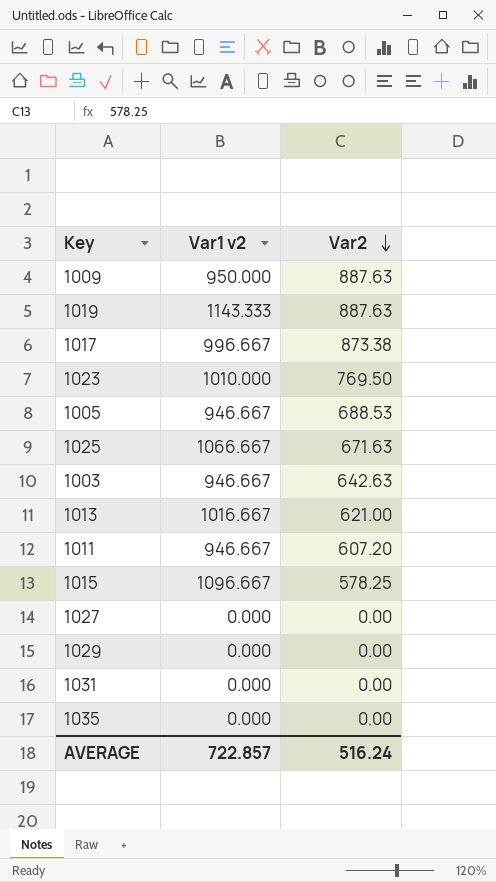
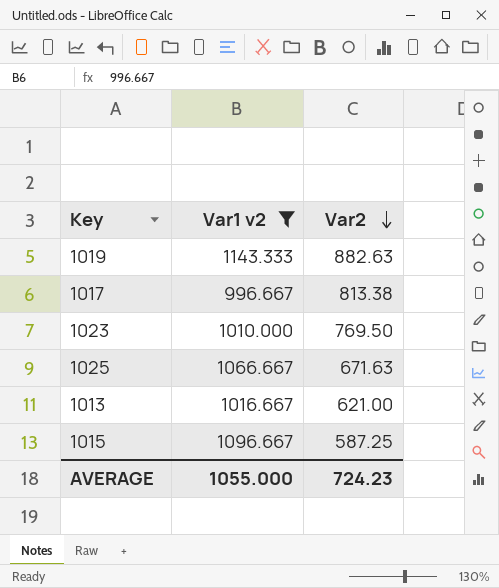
filter: none -> Var1 v2 >= 996.667
1019 | Var2: 887.63 -> 882.63
1017 | Var2: 873.38 -> 813.38
1015 | Var2: 578.25 -> 587.25
AVERAGE | Var1 v2: 722.857 -> 1055.000
AVERAGE | Var2: 516.24 -> 724.23

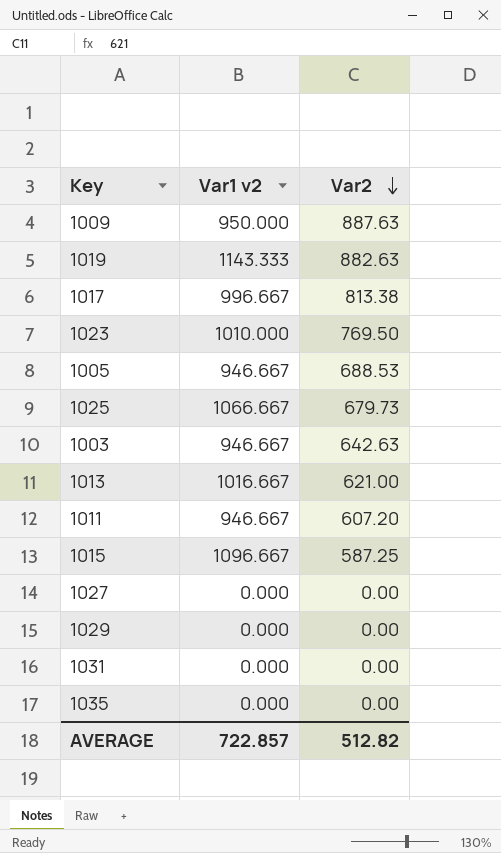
filter: Var1 v2 >= 996.667 -> none
1025 | Var2: 671.63 -> 679.73
AVERAGE | Var1 v2: 1055.000 -> 722.857
AVERAGE | Var2: 724.23 -> 512.82

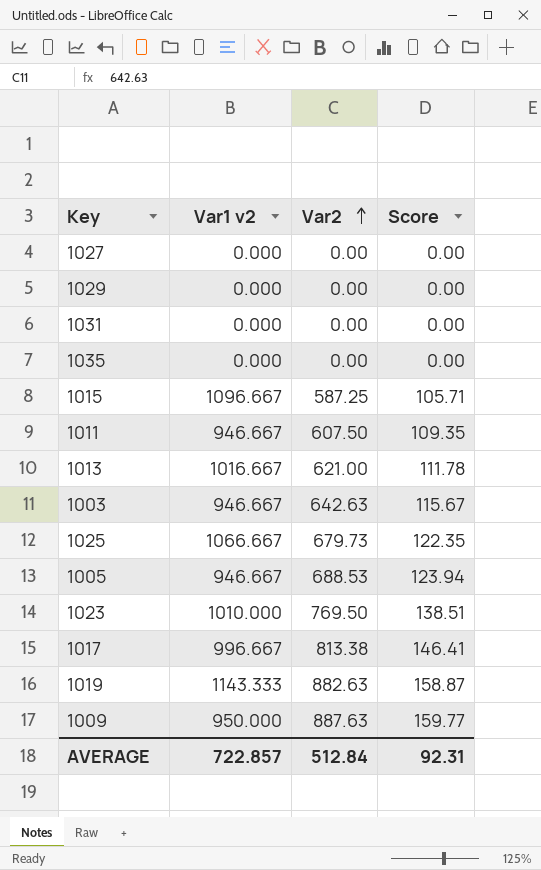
row order: Var2 descending -> Var2 ascending
column Score | formula: none -> [Var2] * 0.18
1011 | Var2: 607.20 -> 607.50
AVERAGE | Var2: 512.82 -> 512.84

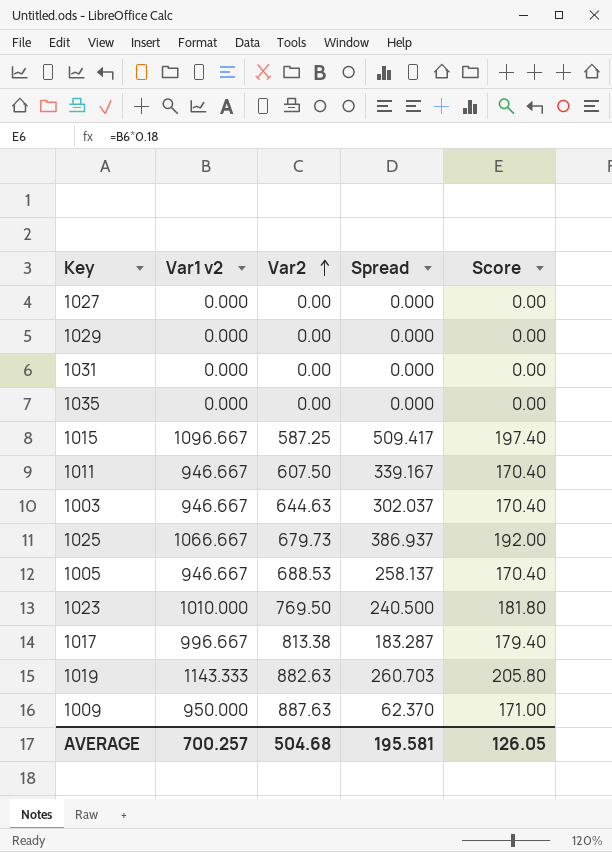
column Spread | formula: none -> [Var1 v2] - [Var2]
column Score | formula: [Var2] * 0.18 -> [Var1 v2] * 0.18
row 1013: 1016.667 | 621.00 | 111.78 -> none
1003 | Var2: 642.63 -> 644.63
AVERAGE | Var1 v2: 722.857 -> 700.257
AVERAGE | Var2: 512.84 -> 504.68
AVERAGE | Score: 92.31 -> 126.05

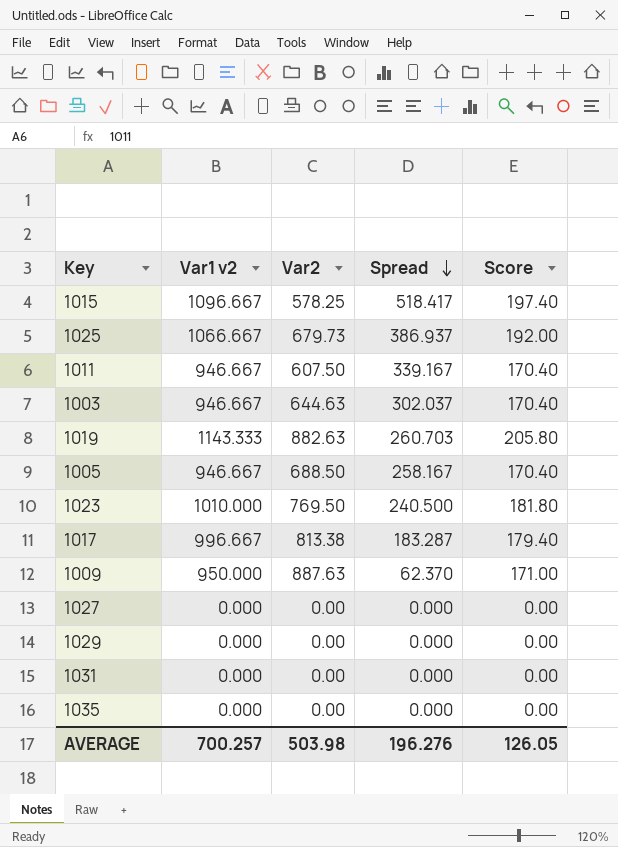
row order: Var2 ascending -> Spread descending
1015 | Var2: 587.25 -> 578.25
1015 | Spread: 509.417 -> 518.417
1005 | Var2: 688.53 -> 688.50
1005 | Spread: 258.137 -> 258.167
AVERAGE | Var2: 504.68 -> 503.98
AVERAGE | Spread: 195.581 -> 196.276

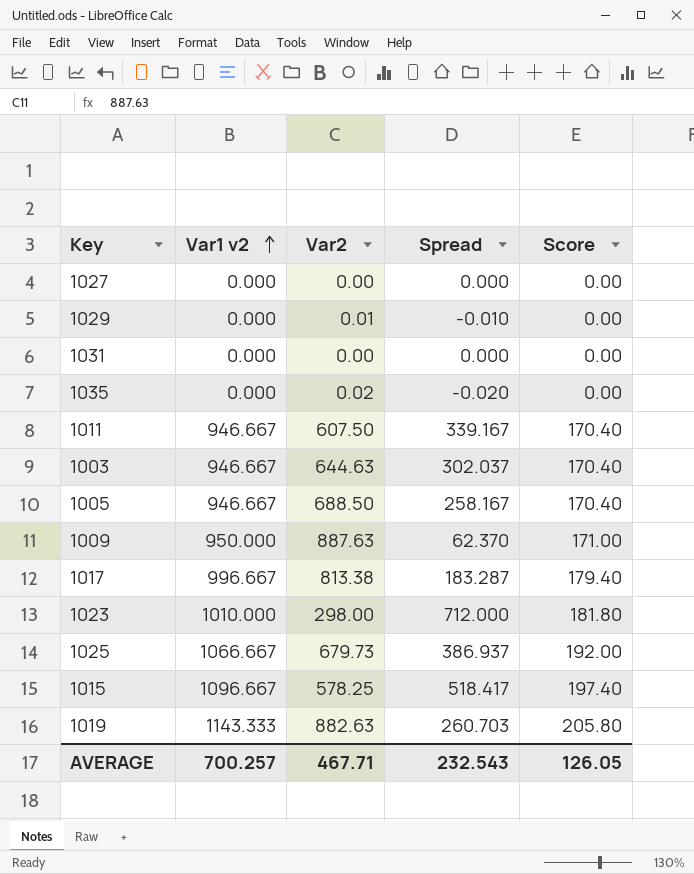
row order: Spread descending -> Var1 v2 ascending
1029 | Var2: 0.00 -> 0.01
1029 | Spread: 0.000 -> -0.010
1035 | Var2: 0.00 -> 0.02
1035 | Spread: 0.000 -> -0.020
1023 | Var2: 769.50 -> 298.00
1023 | Spread: 240.500 -> 712.000
AVERAGE | Var2: 503.98 -> 467.71
AVERAGE | Spread: 196.276 -> 232.543

